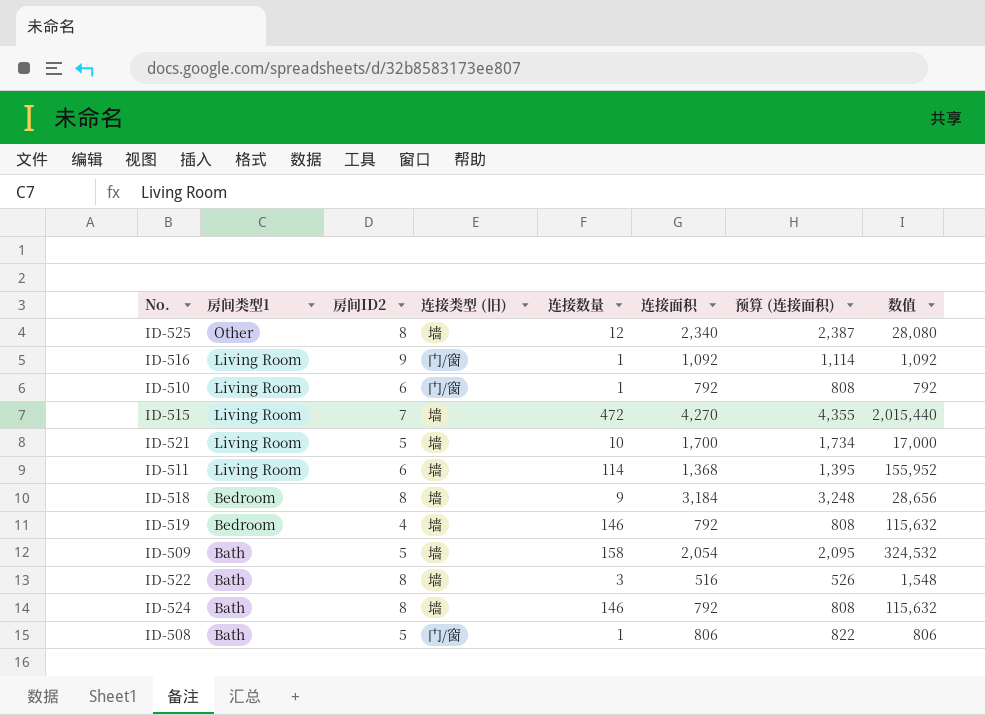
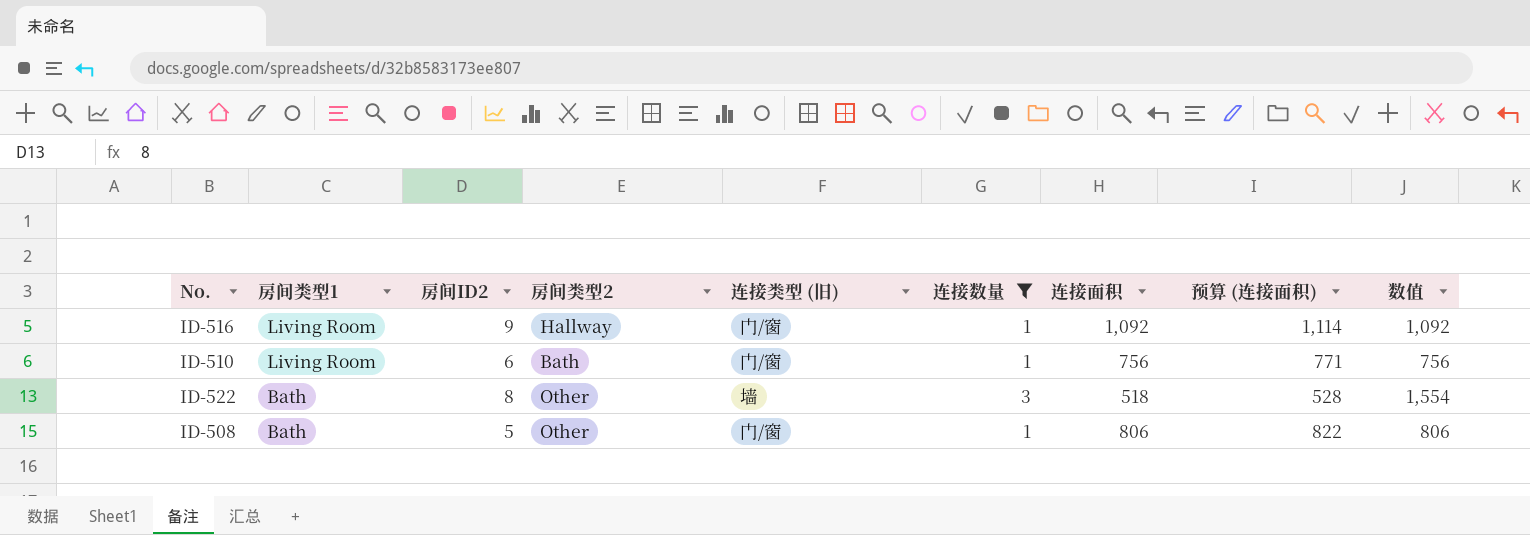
filter: none -> 连接数量 <= 3
column 房间类型2 | position: none -> 4
ID-510 | 连接面积: 792 -> 756
ID-510 | 预算 (连接面积): 808 -> 771
ID-510 | 数值: 792 -> 756
ID-522 | 连接面积: 516 -> 518
ID-522 | 预算 (连接面积): 526 -> 528
ID-522 | 数值: 1,548 -> 1,554

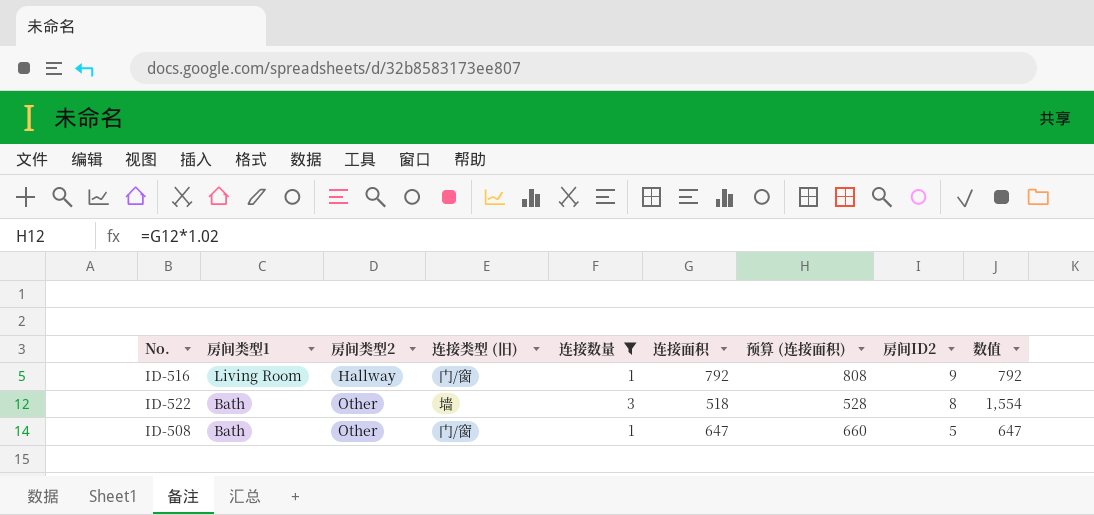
column 房间ID2 | position: 3 -> 8
row ID-510: Living Room | 6 | Bath | 门/窗 | 1 | 756 | 771 | 756 -> none
ID-516 | 连接面积: 1,092 -> 792
ID-516 | 预算 (连接面积): 1,114 -> 808
ID-516 | 数值: 1,092 -> 792
ID-508 | 连接面积: 806 -> 647
ID-508 | 预算 (连接面积): 822 -> 660
ID-508 | 数值: 806 -> 647

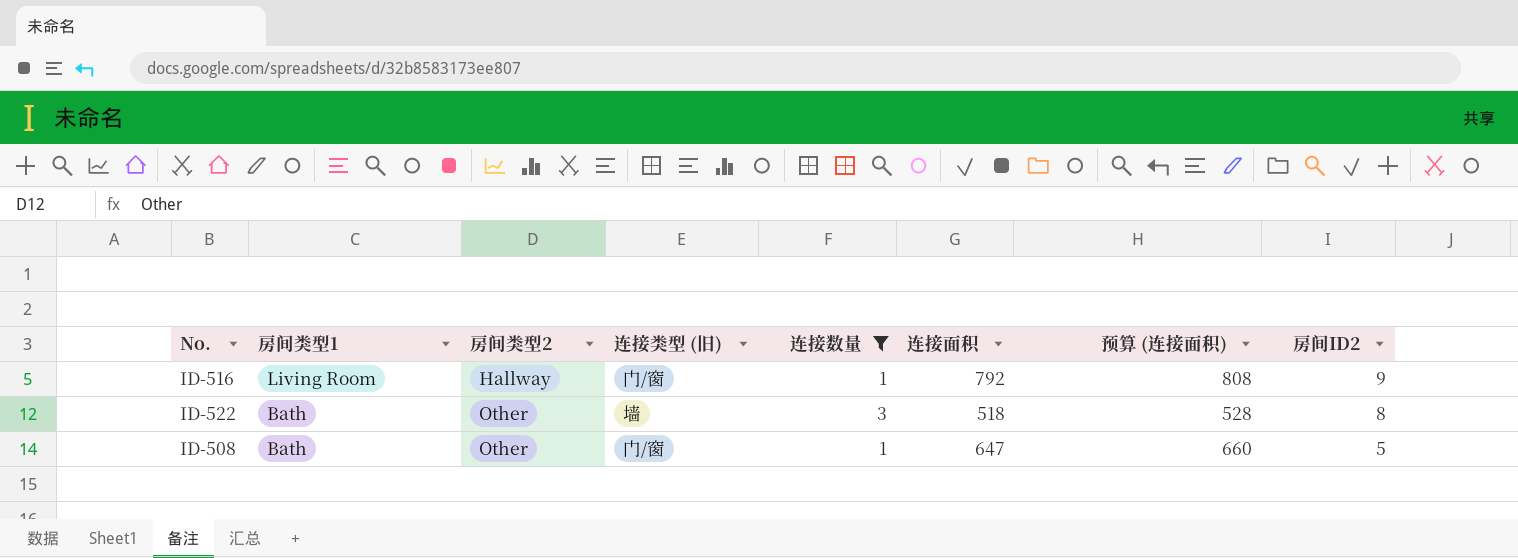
column 数值 | formula: [连接数量] * [连接面积] -> none

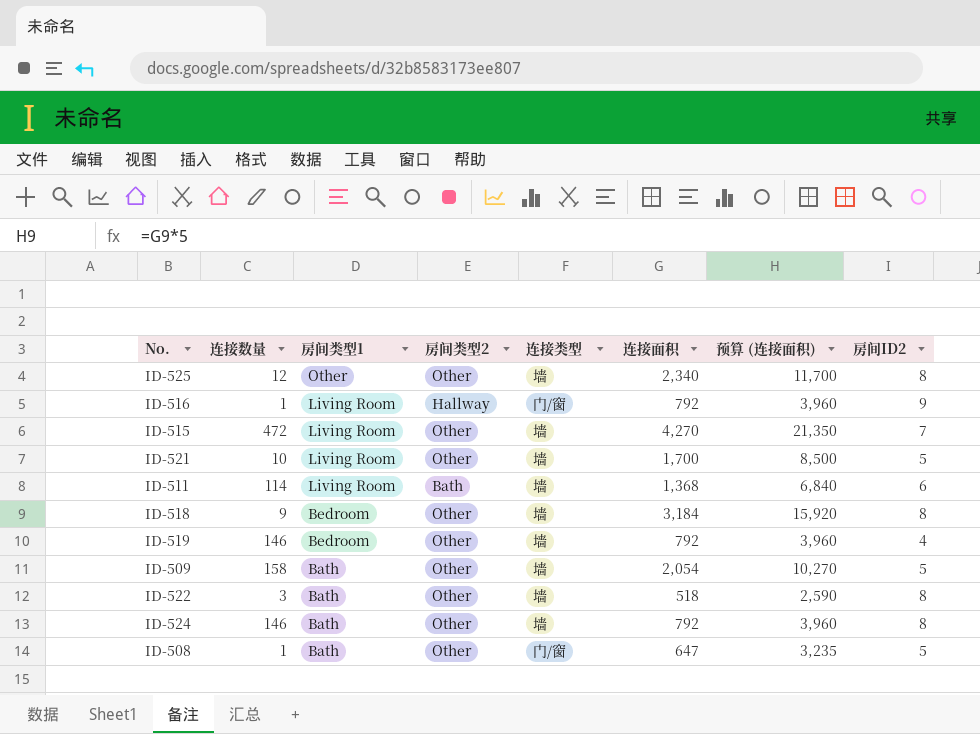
filter: 连接数量 <= 3 -> none
column 连接数量 | position: 5 -> 2
column name: 连接类型 (旧) -> 连接类型
column 预算 (连接面积) | formula: [连接面积] * 1.02 -> [连接面积] * 5

